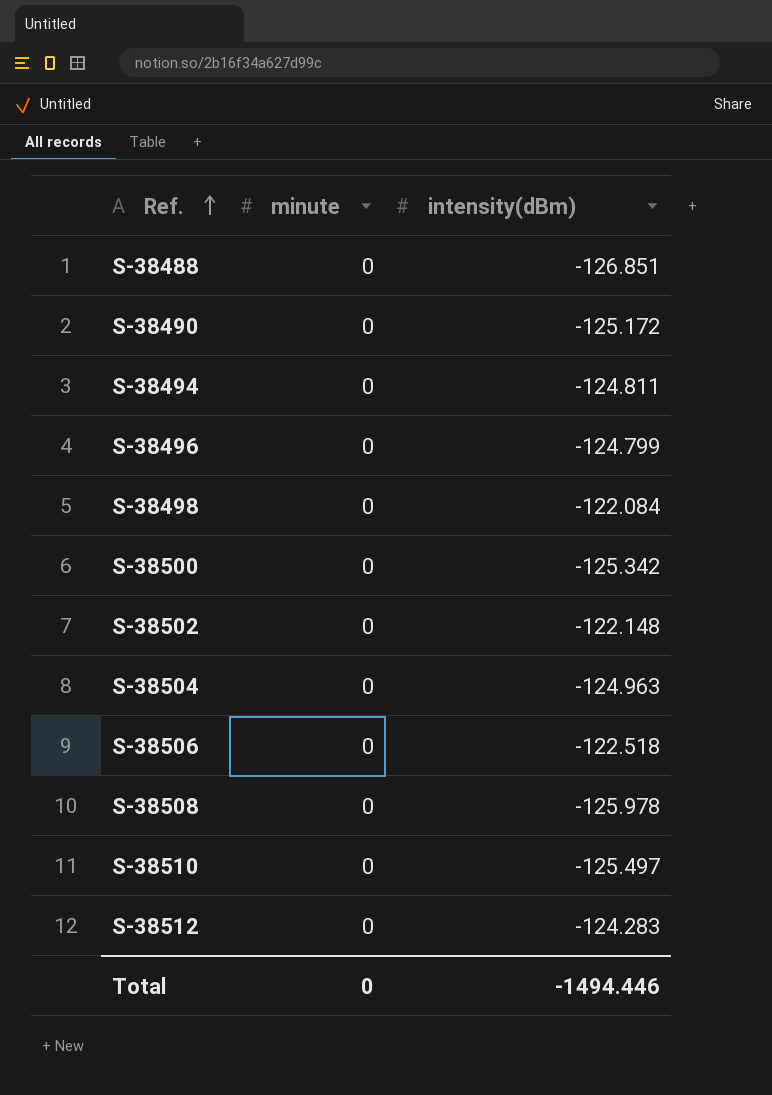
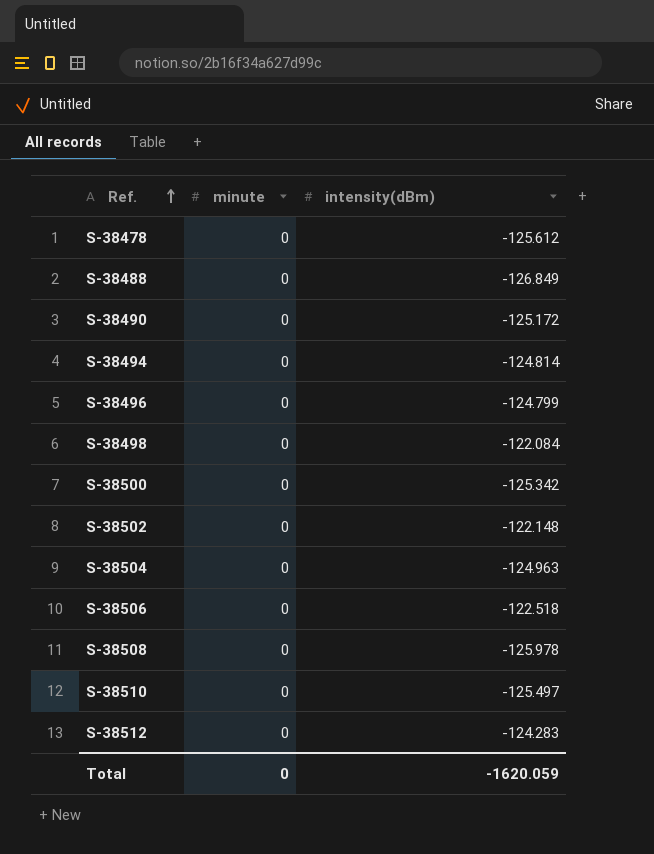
row S-38478: none -> 0 | -125.612
S-38488 | intensity(dBm): -126.851 -> -126.849
S-38494 | intensity(dBm): -124.811 -> -124.814
Total | intensity(dBm): -1494.446 -> -1620.059

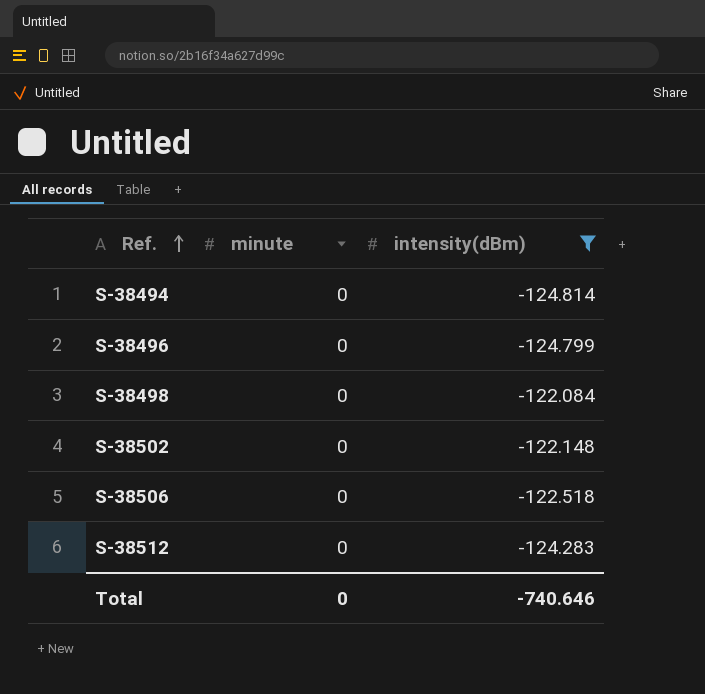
filter: none -> intensity(dBm) >= -124.814
Total | intensity(dBm): -1620.059 -> -740.646

